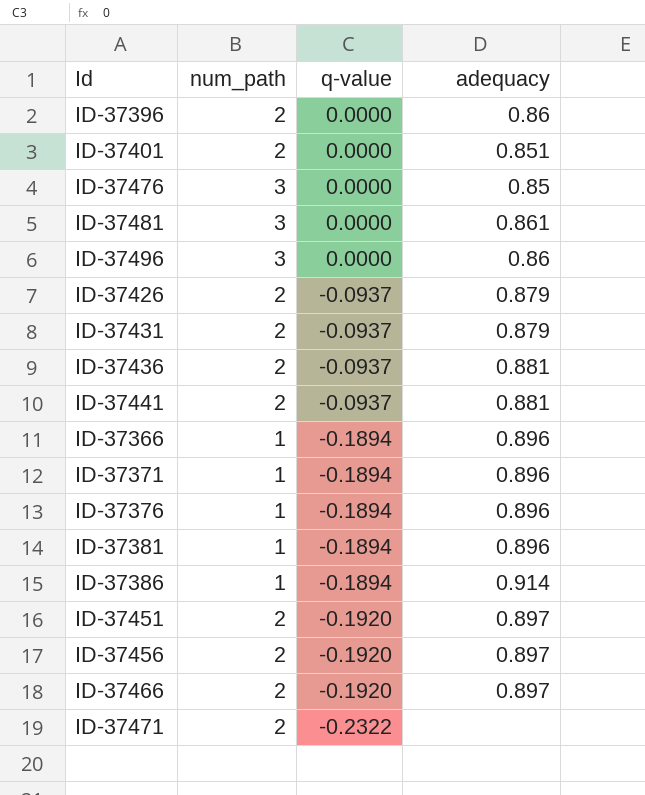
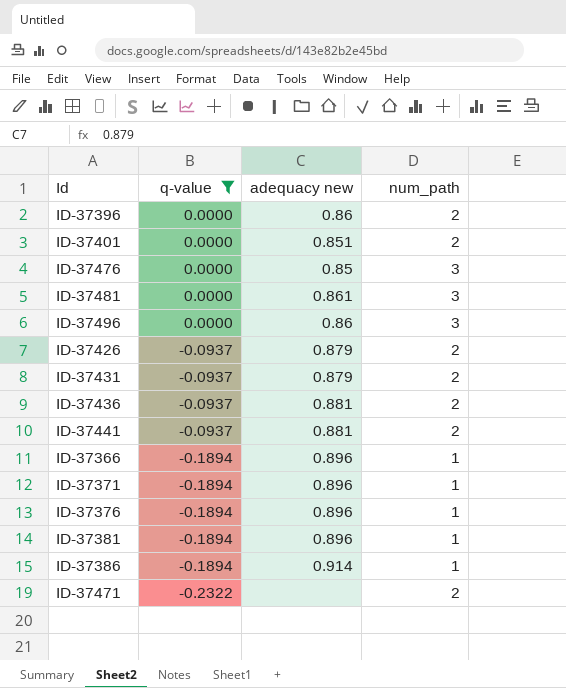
filter: none -> q-value != -0.1920
column name: adequacy -> adequacy new
column num_path | position: 2 -> 4

